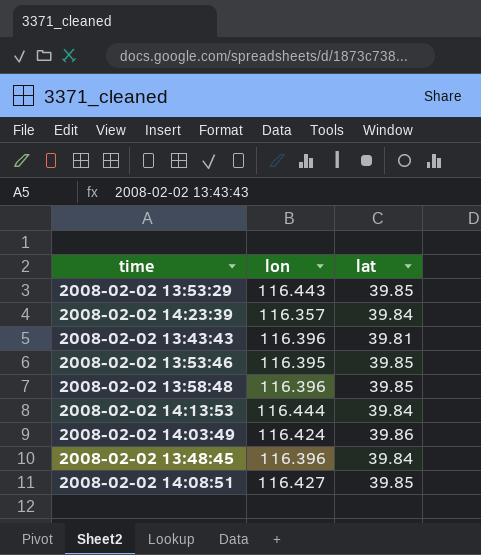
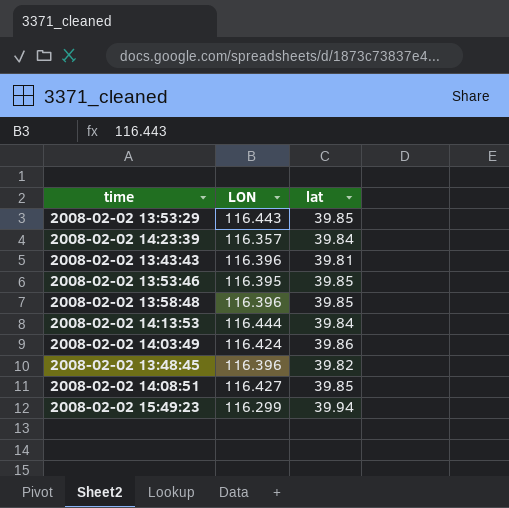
column name: lon -> LON
2008-02-02 13:48:45 | lat: 39.84 -> 39.82
row 2008-02-02 15:49:23: none -> 116.299 | 39.94

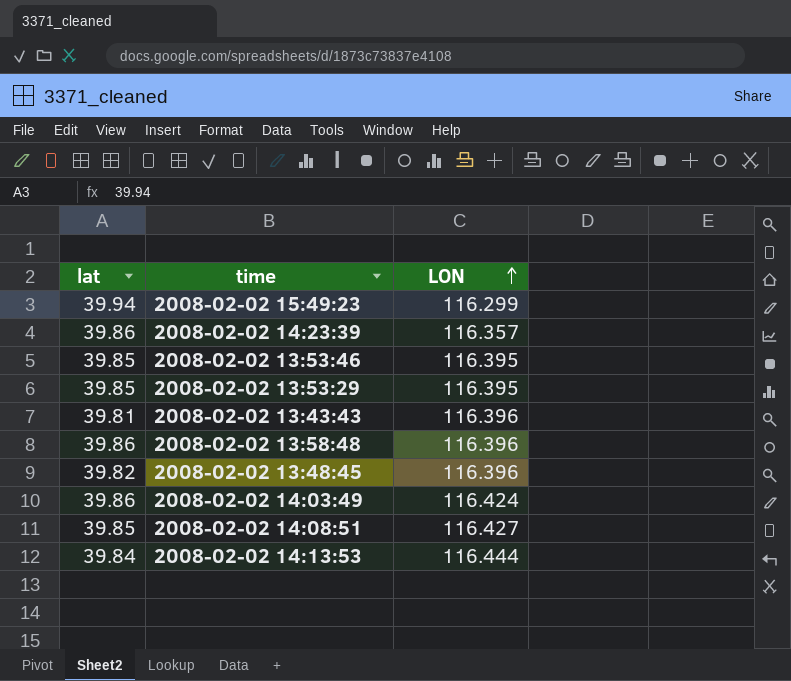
row order: none -> LON ascending
column lat | position: 3 -> 1
2008-02-02 14:23:39 | lat: 39.84 -> 39.86
2008-02-02 13:53:29 | LON: 116.443 -> 116.395
2008-02-02 13:58:48 | lat: 39.85 -> 39.86

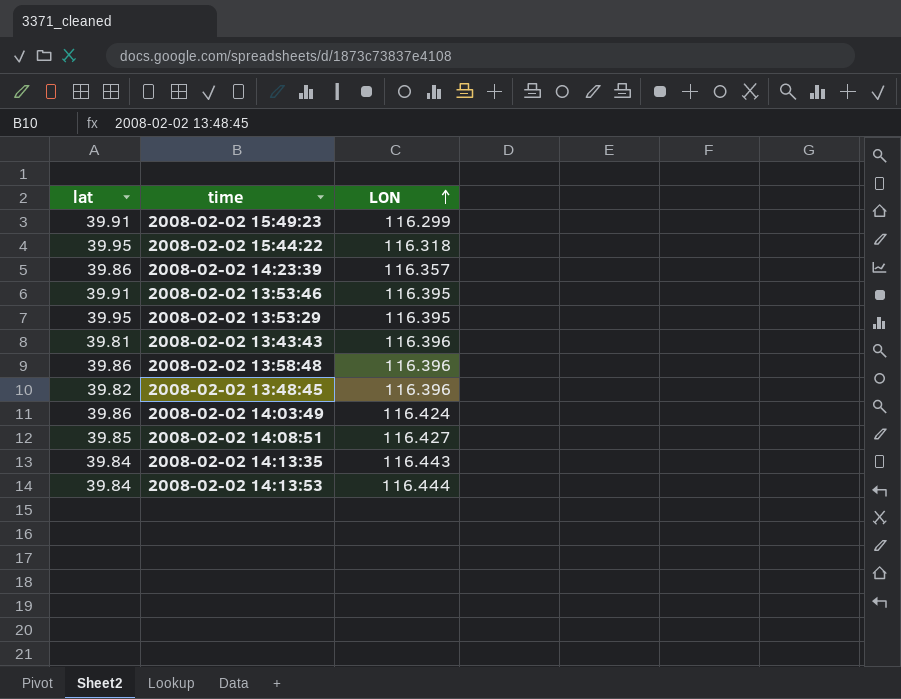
2008-02-02 15:49:23 | lat: 39.94 -> 39.91
row 2008-02-02 15:44:22: none -> 39.95 | 116.318
2008-02-02 13:53:46 | lat: 39.85 -> 39.91
2008-02-02 13:53:29 | lat: 39.85 -> 39.95
row 2008-02-02 14:13:35: none -> 39.84 | 116.443

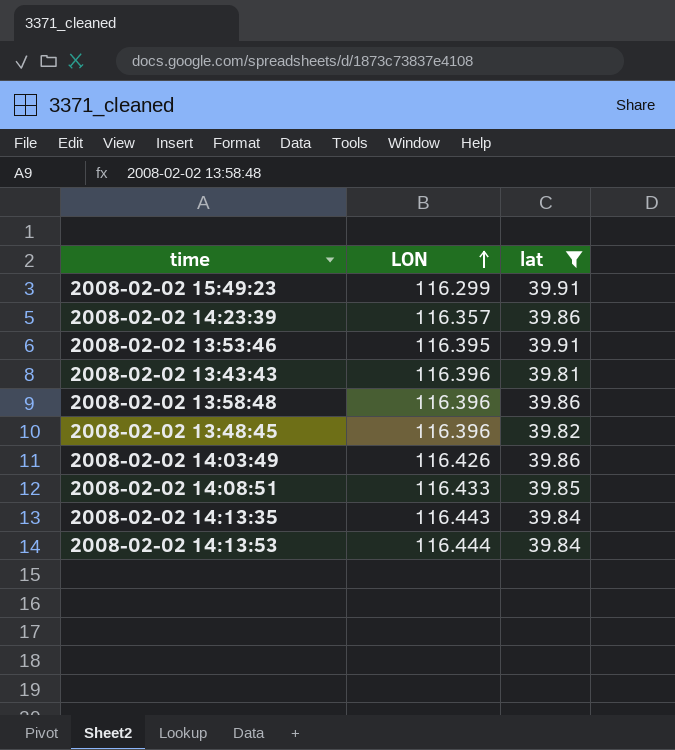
filter: none -> lat != 39.95
column lat | position: 1 -> 3
2008-02-02 14:03:49 | LON: 116.424 -> 116.426
2008-02-02 14:08:51 | LON: 116.427 -> 116.433

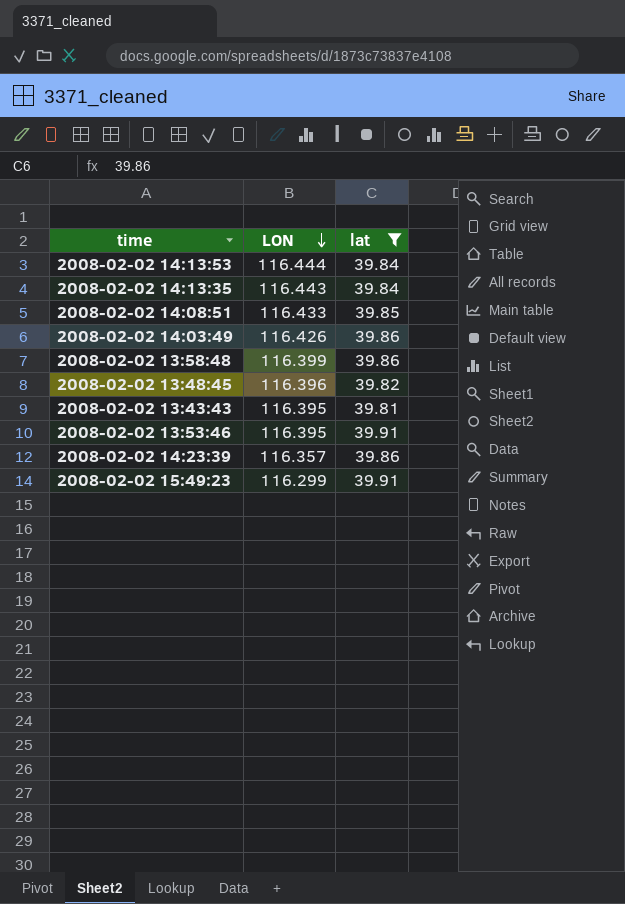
row order: LON ascending -> LON descending
2008-02-02 13:58:48 | LON: 116.396 -> 116.399
2008-02-02 13:43:43 | LON: 116.396 -> 116.395

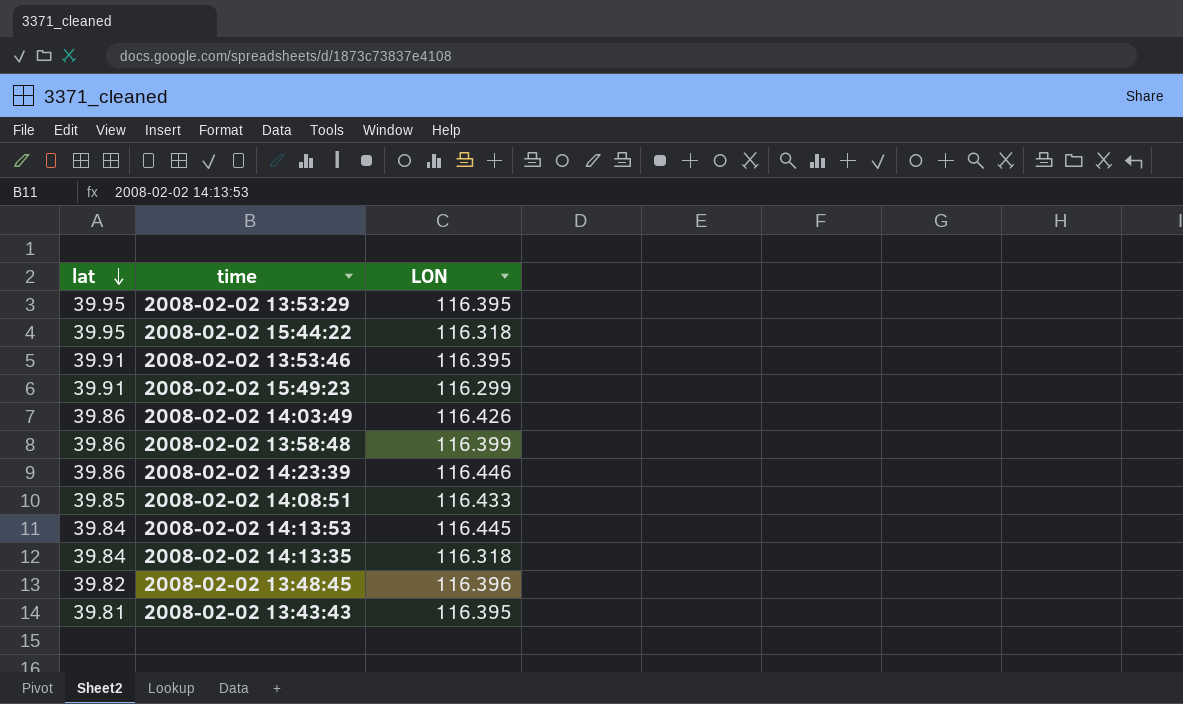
filter: lat != 39.95 -> none
row order: LON descending -> lat descending
column lat | position: 3 -> 1
2008-02-02 14:23:39 | LON: 116.357 -> 116.446
2008-02-02 14:13:53 | LON: 116.444 -> 116.445
2008-02-02 14:13:35 | LON: 116.443 -> 116.318

